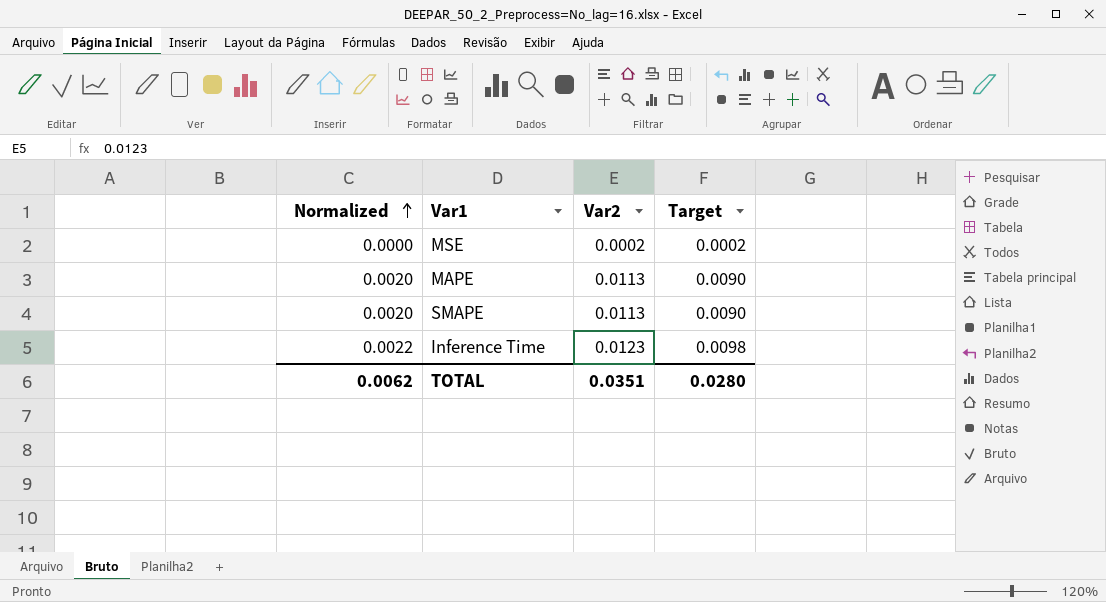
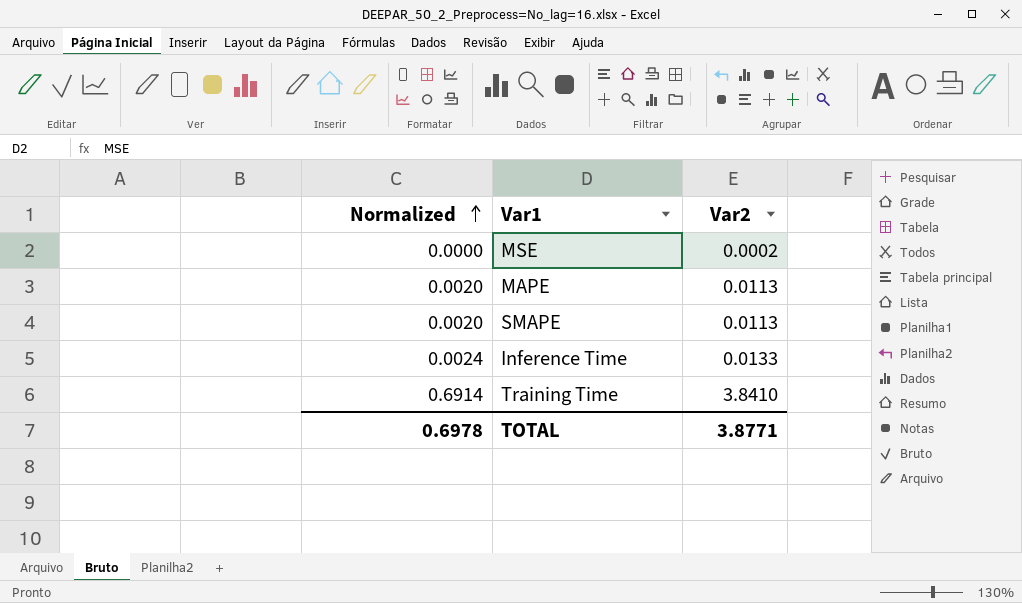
column Target | formula: [Var2] * 0.8 -> none
Inference Time | Normalized: 0.0022 -> 0.0024
Inference Time | Var2: 0.0123 -> 0.0133
row Training Time: none -> 0.6914 | 3.8410
TOTAL | Normalized: 0.0062 -> 0.6978
TOTAL | Var2: 0.0351 -> 3.8771

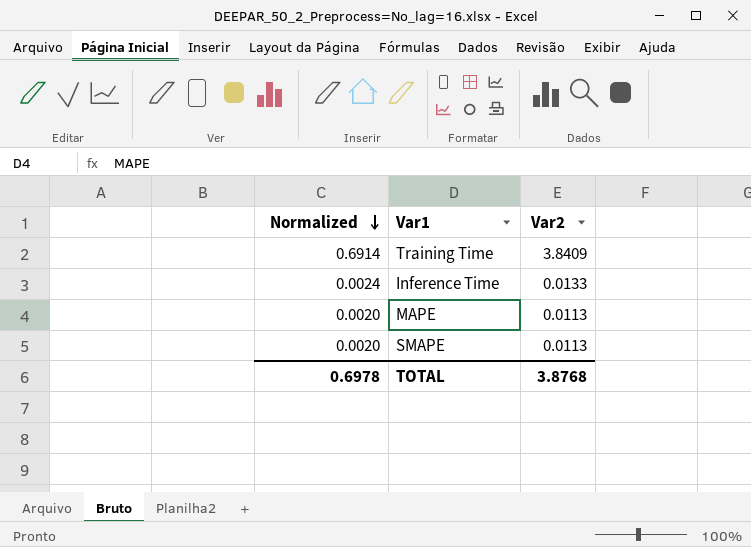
row order: Normalized ascending -> Normalized descending
row MSE: 0.0000 | 0.0002 -> none
Training Time | Var2: 3.8410 -> 3.8409
TOTAL | Var2: 3.8771 -> 3.8768

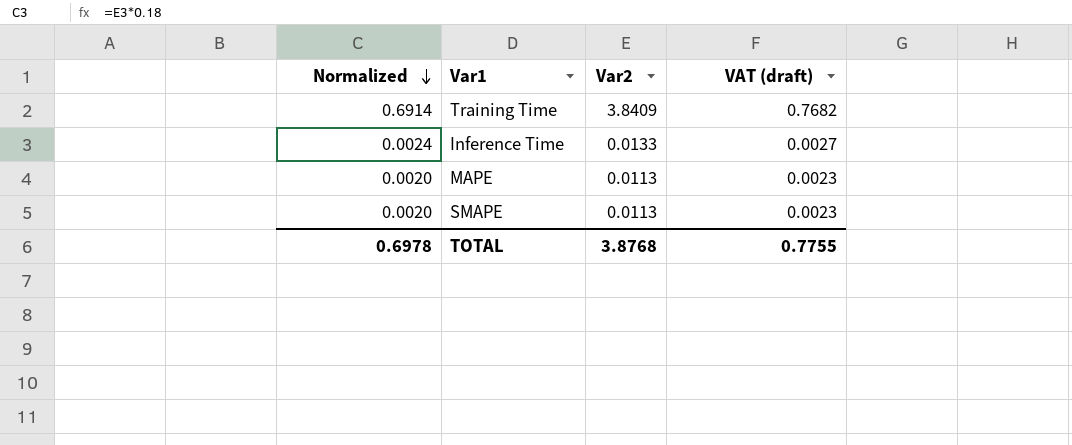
column VAT (draft) | formula: none -> [Var2] * 0.2

